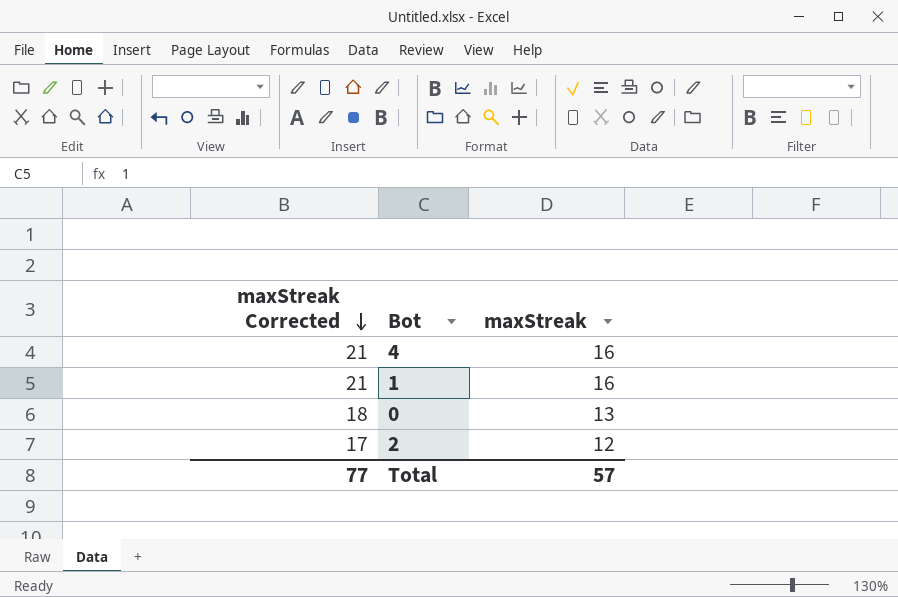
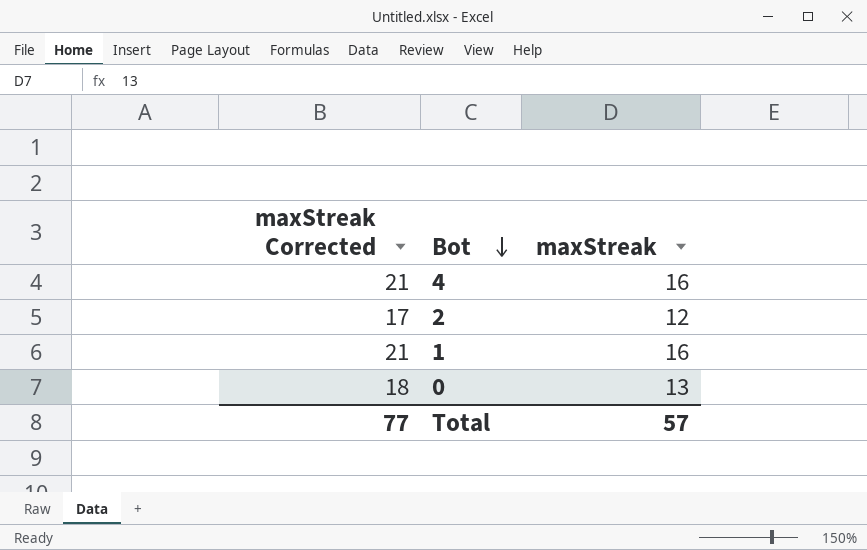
row order: maxStreak Corrected descending -> Bot descending

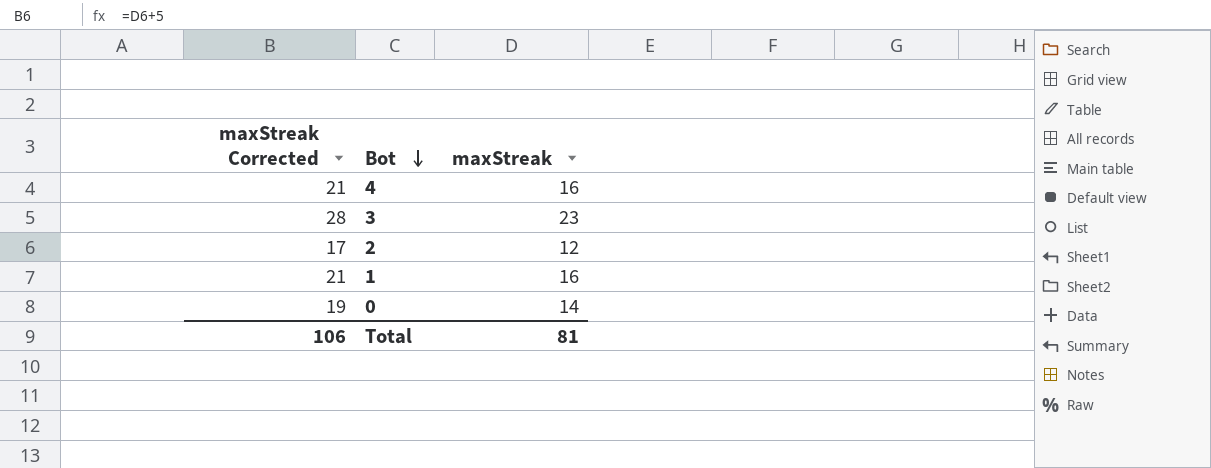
row 3: none -> 28 | 23
0 | maxStreak Corrected: 18 -> 19
0 | maxStreak: 13 -> 14
Total | maxStreak Corrected: 77 -> 106
Total | maxStreak: 57 -> 81

